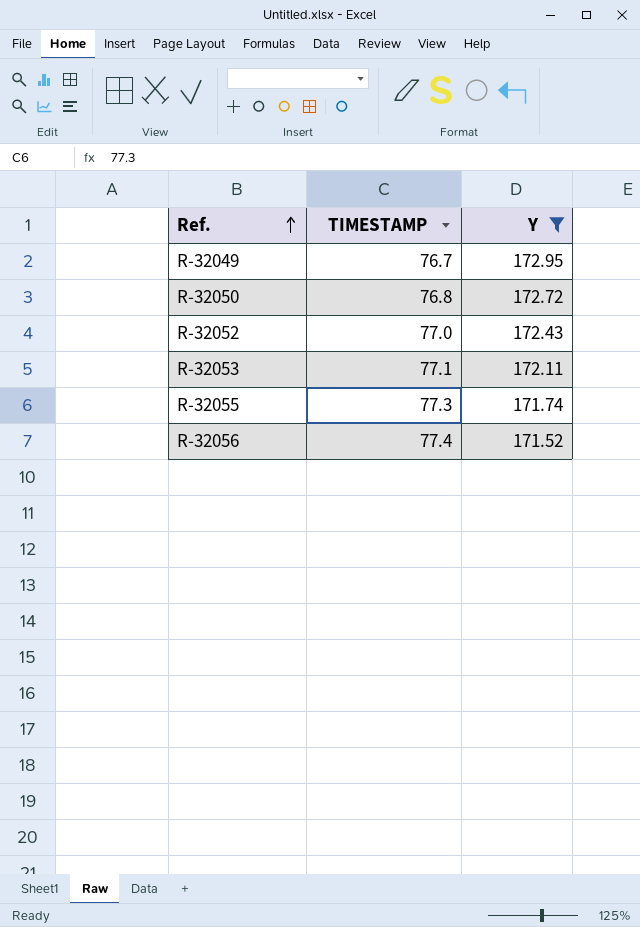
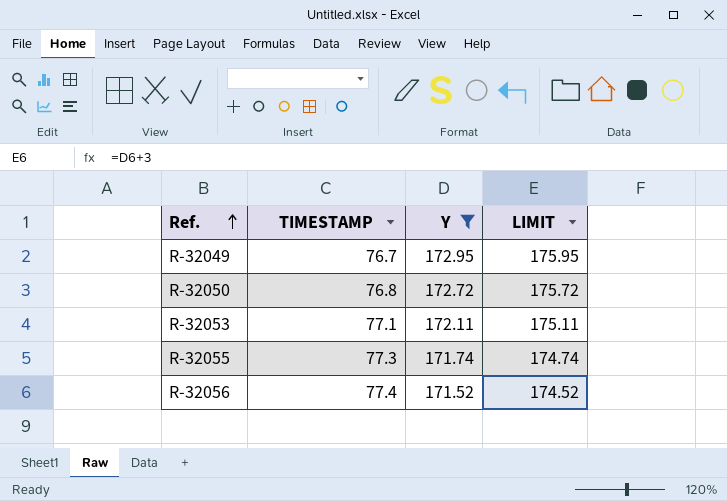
column LIMIT | formula: none -> [Y] + 3
row R-32052: 77.0 | 172.43 -> none

